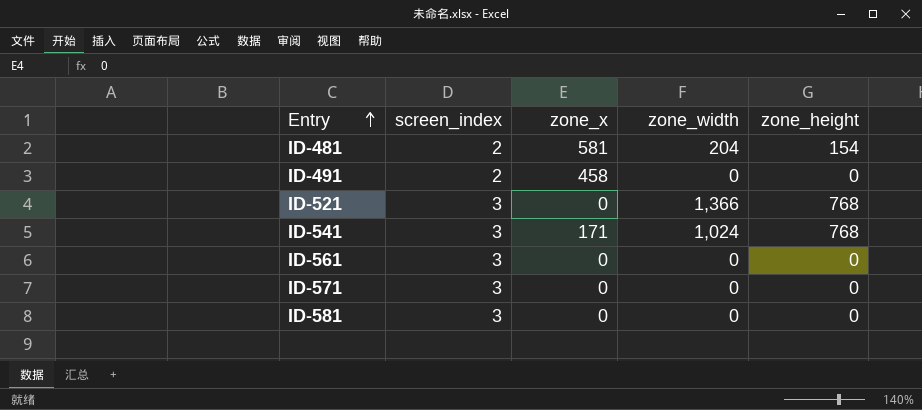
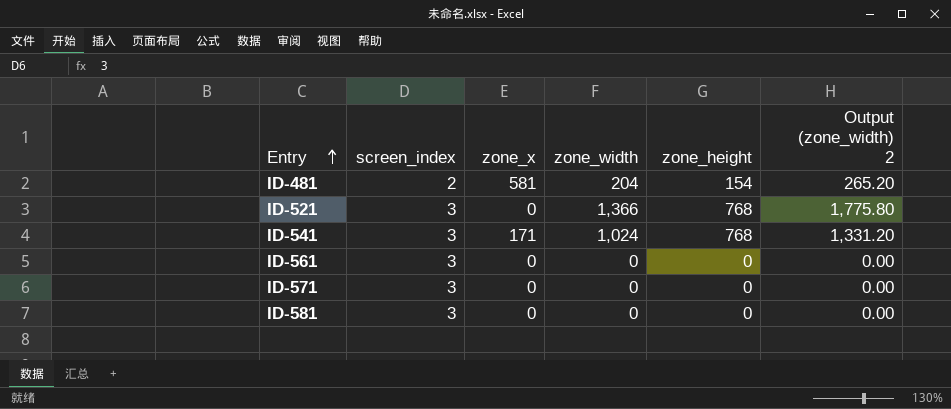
column Output (zone_width) 2 | formula: none -> [zone_width] * 1.3
row ID-491: 2 | 458 | 0 | 0 -> none

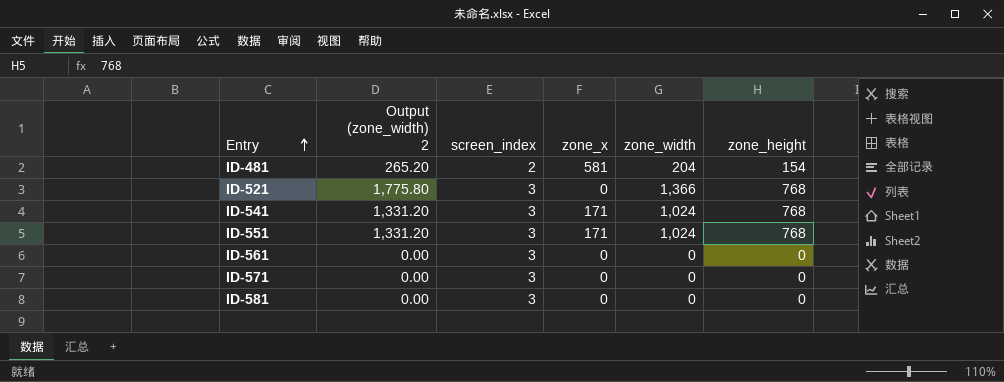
column Output (zone_width) 2 | position: 6 -> 2
row ID-551: none -> 1,331.20 | 3 | 171 | 1,024 | 768

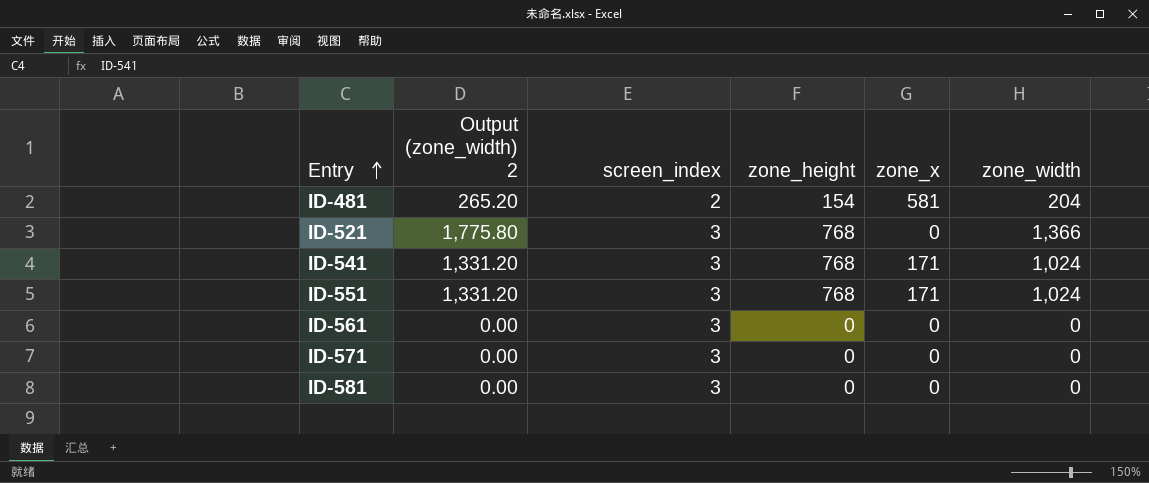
column zone_height | position: 6 -> 4

